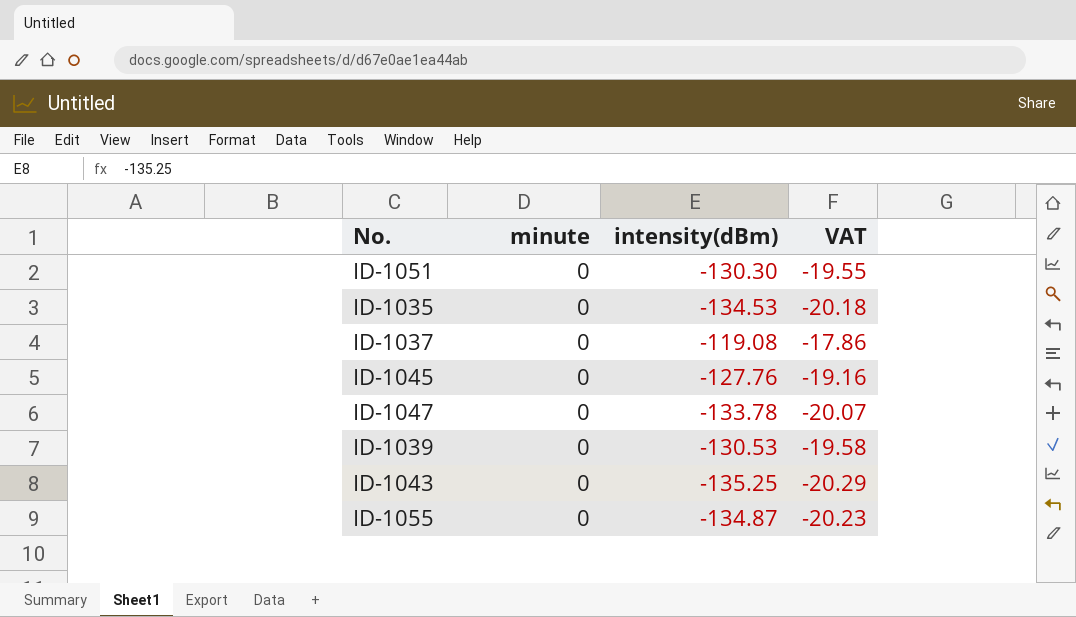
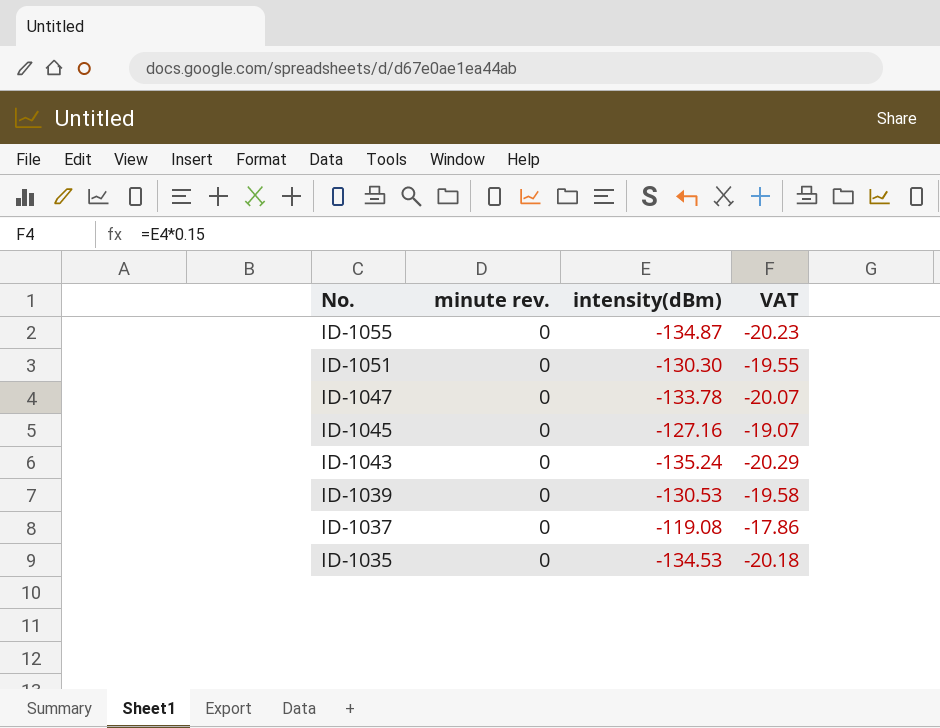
row order: none -> No. descending
column name: minute -> minute rev.
ID-1045 | intensity(dBm): -127.76 -> -127.16
ID-1045 | VAT: -19.16 -> -19.07
ID-1043 | intensity(dBm): -135.25 -> -135.24

